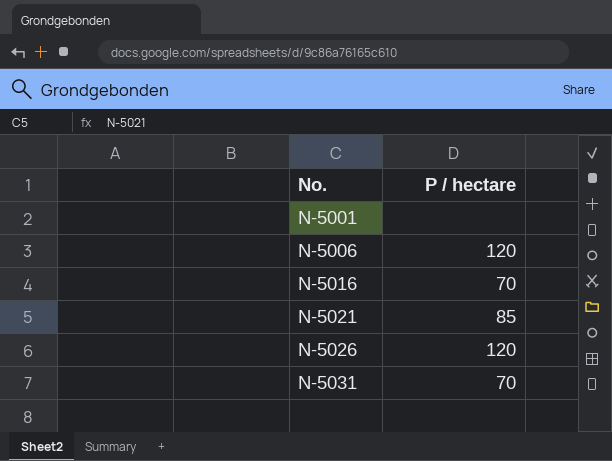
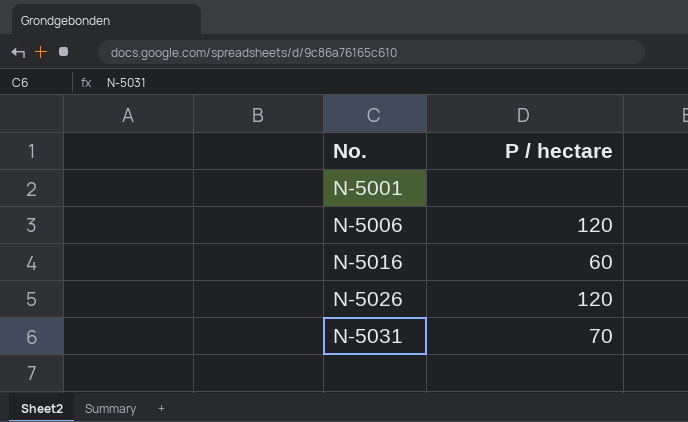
row N-5021: 85 -> none
N-5016 | P / hectare: 70 -> 60

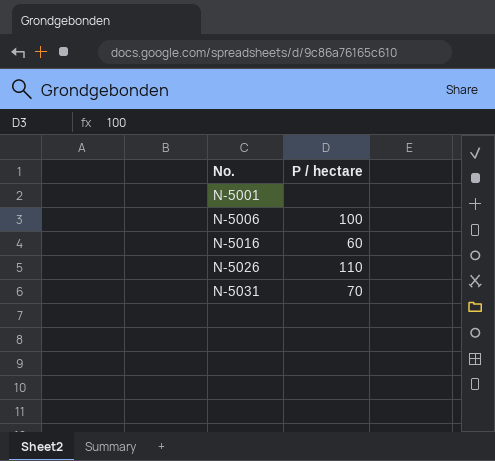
N-5006 | P / hectare: 120 -> 100
N-5026 | P / hectare: 120 -> 110

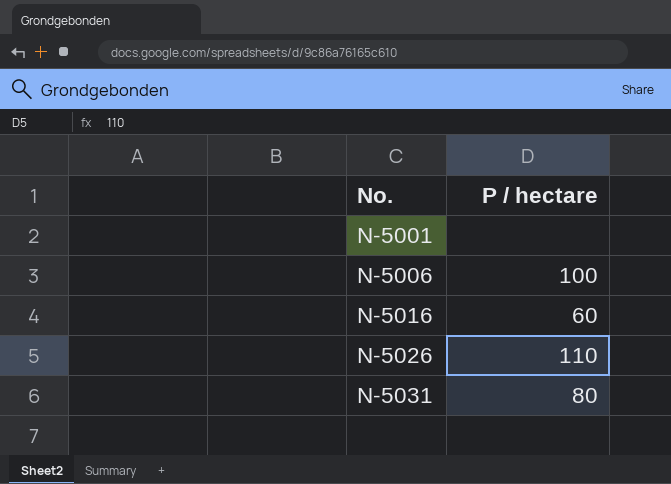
N-5031 | P / hectare: 70 -> 80

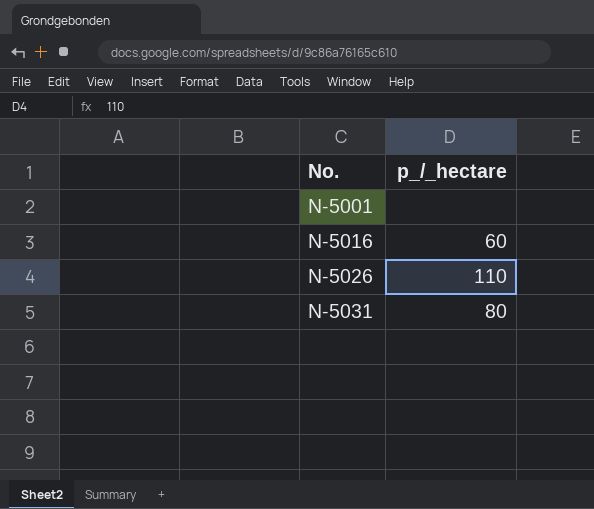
column name: P / hectare -> p_/_hectare
row N-5006: 100 -> none

